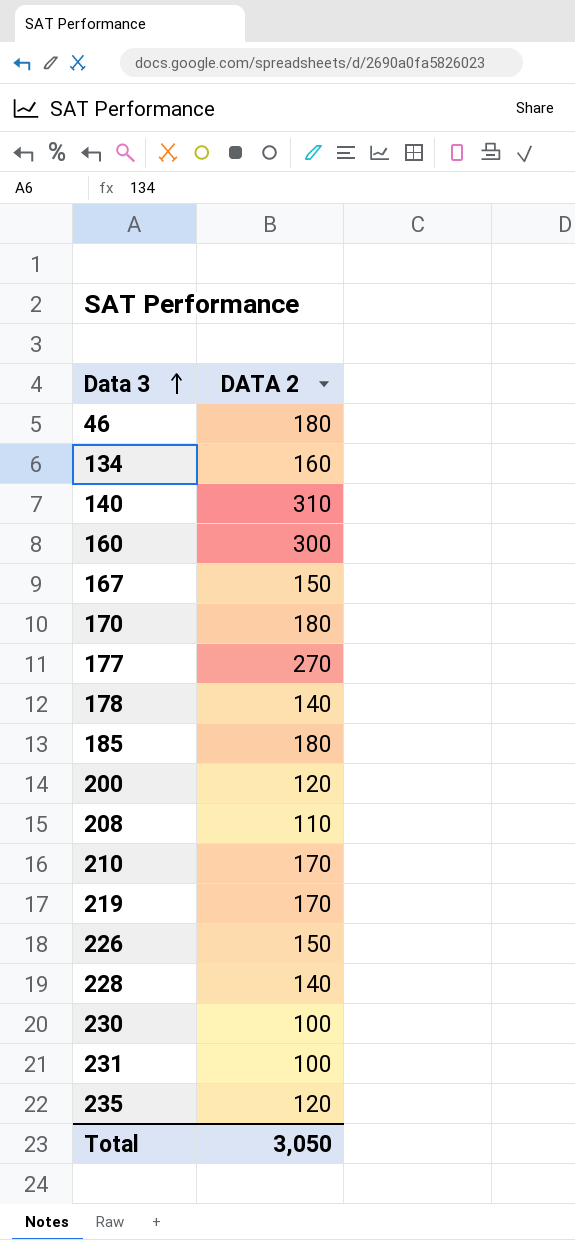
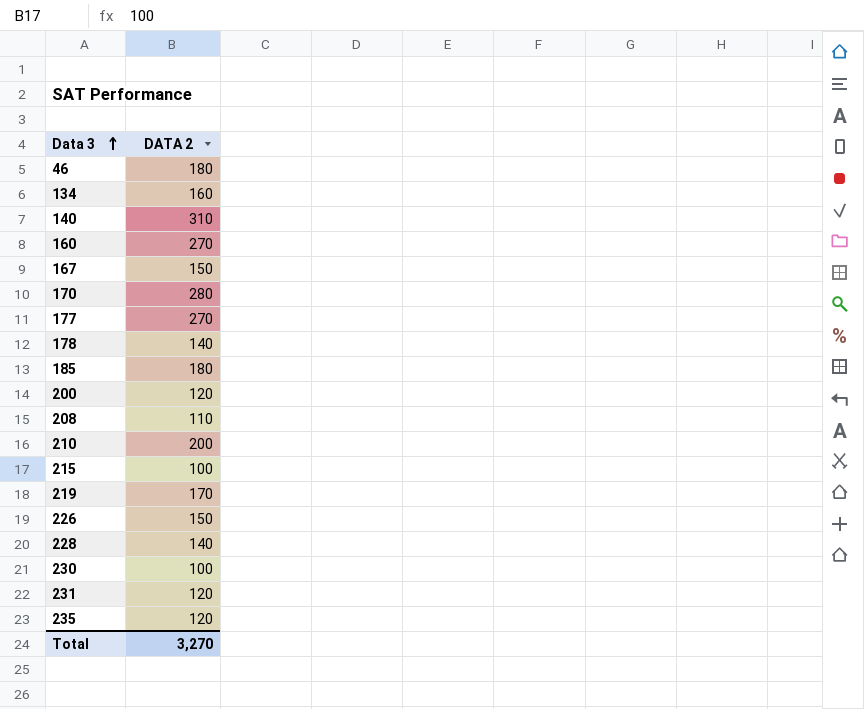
160 | DATA 2: 300 -> 270
170 | DATA 2: 180 -> 280
210 | DATA 2: 170 -> 200
row 215: none -> 100
231 | DATA 2: 100 -> 120
Total | DATA 2: 3,050 -> 3,270

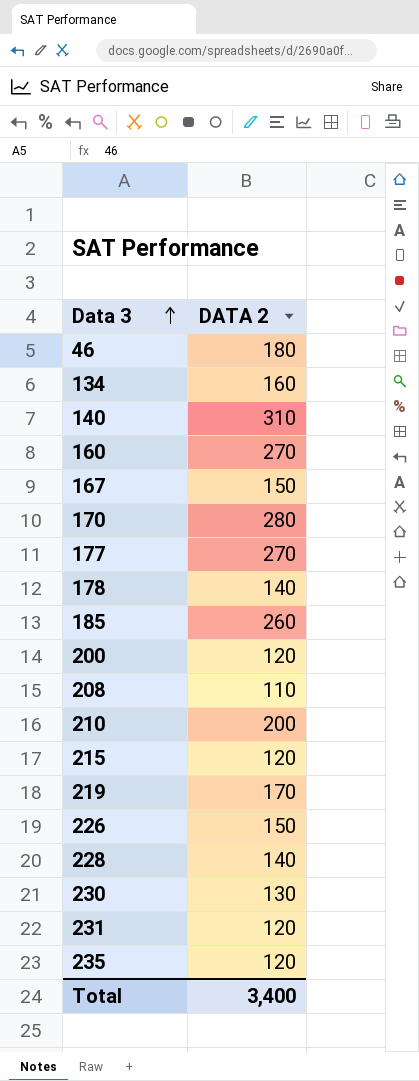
185 | DATA 2: 180 -> 260
215 | DATA 2: 100 -> 120
230 | DATA 2: 100 -> 130
Total | DATA 2: 3,270 -> 3,400

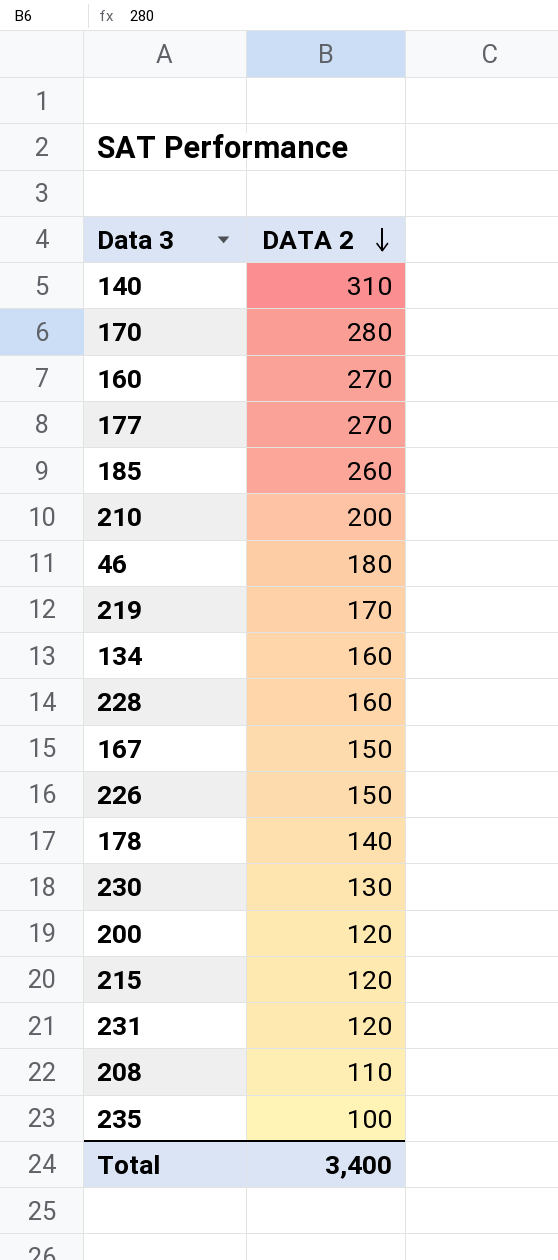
row order: Data 3 ascending -> DATA 2 descending
228 | DATA 2: 140 -> 160
235 | DATA 2: 120 -> 100

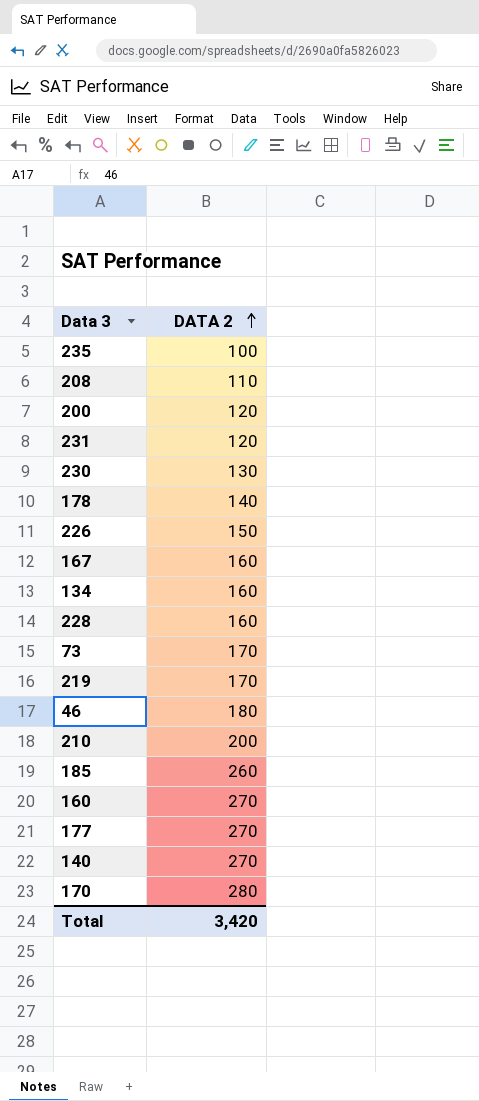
row order: DATA 2 descending -> DATA 2 ascending
row 215: 120 -> none
167 | DATA 2: 150 -> 160
row 73: none -> 170
140 | DATA 2: 310 -> 270
Total | DATA 2: 3,400 -> 3,420

